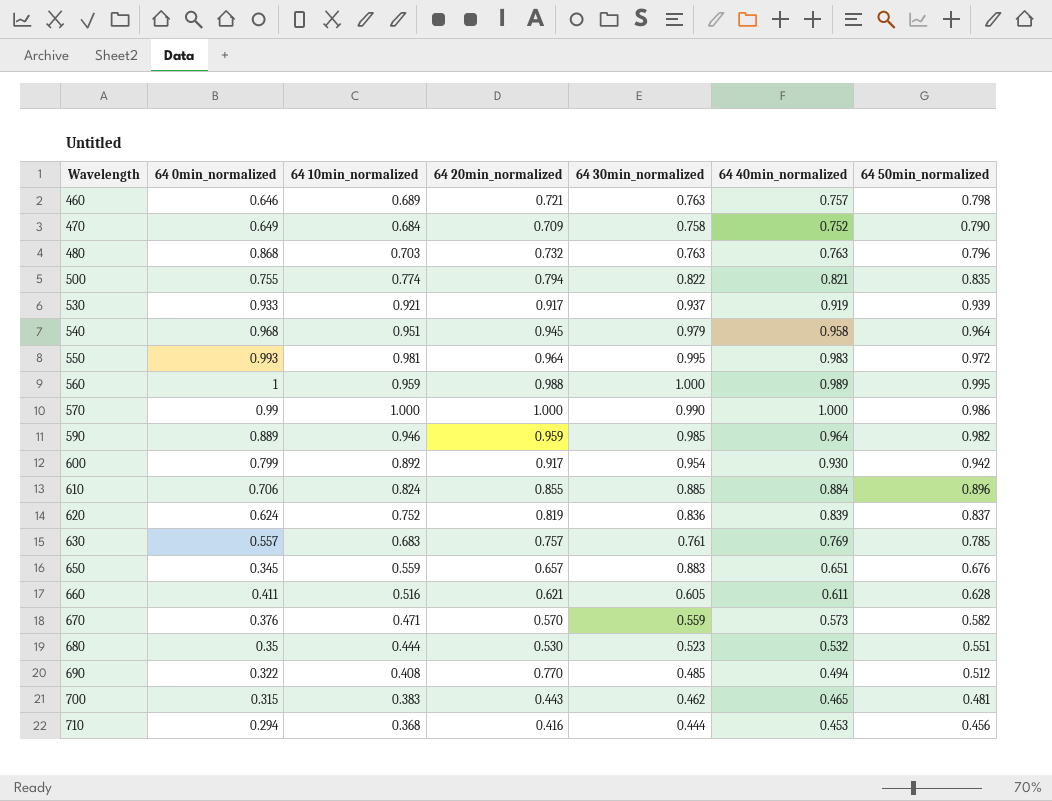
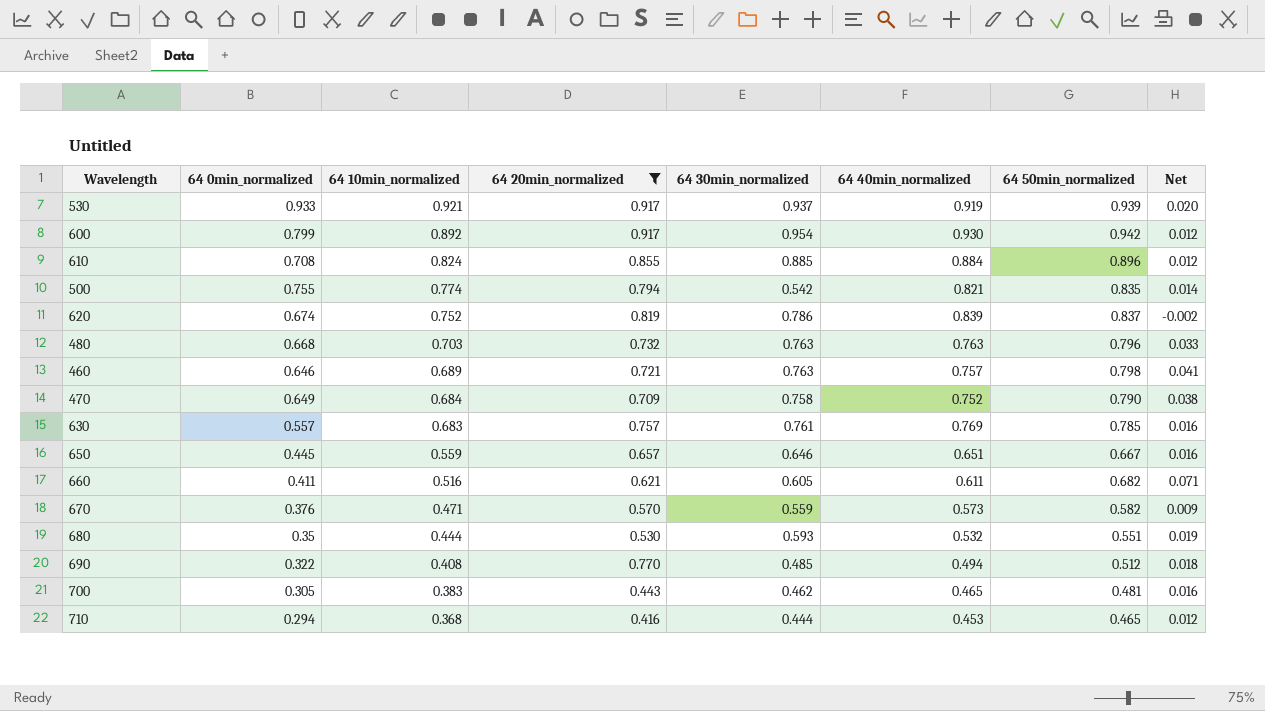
filter: none -> 64 20min_normalized <= 0.917
row order: Wavelength ascending -> 64 10min_normalized descending
column Net | formula: none -> [64 50min_normalized] - [64 40min_normalized]
610 | 64 0min_normalized: 0.706 -> 0.708
500 | 64 30min_normalized: 0.822 -> 0.542
620 | 64 0min_normalized: 0.624 -> 0.674
620 | 64 30min_normalized: 0.836 -> 0.786
480 | 64 0min_normalized: 0.868 -> 0.668
650 | 64 0min_normalized: 0.345 -> 0.445
650 | 64 30min_normalized: 0.883 -> 0.646
650 | 64 50min_normalized: 0.676 -> 0.667
660 | 64 50min_normalized: 0.628 -> 0.682
680 | 64 30min_normalized: 0.523 -> 0.593
700 | 64 0min_normalized: 0.315 -> 0.305
710 | 64 50min_normalized: 0.456 -> 0.465

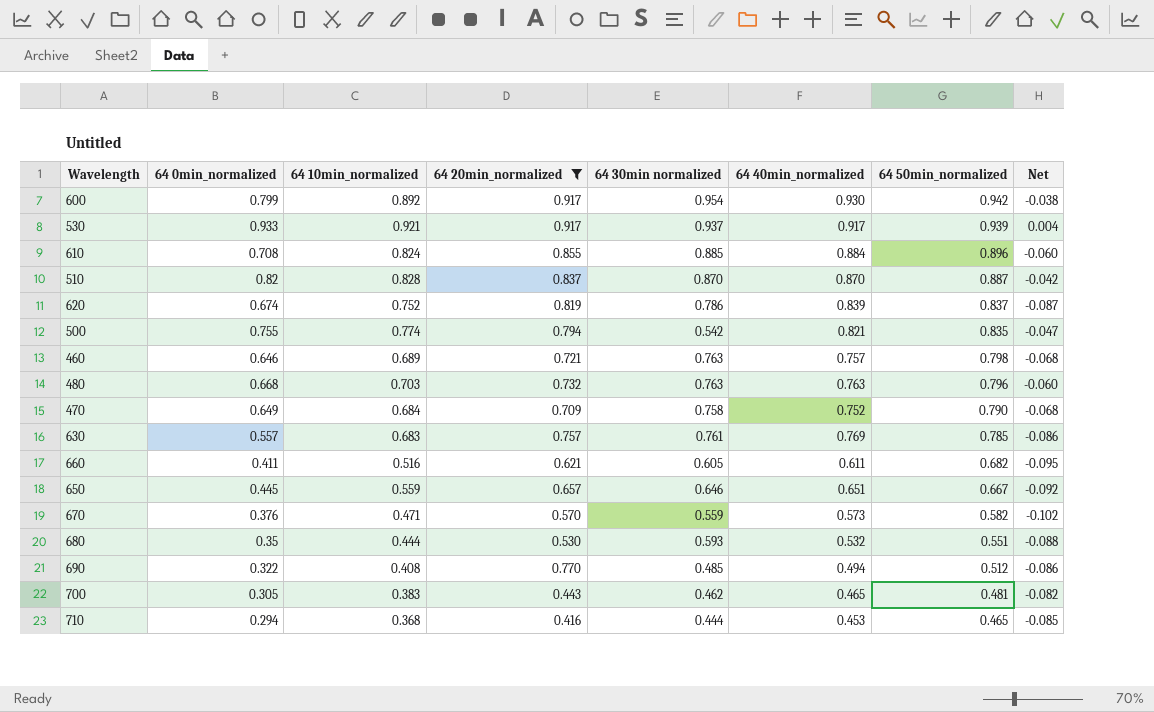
row order: 64 10min_normalized descending -> 64 50min_normalized descending
column name: 64 30min_normalized -> 64 30min normalized
column Net | formula: [64 50min_normalized] - [64 40min_normalized] -> [64 10min_normalized] - [64 40min_normalized]
530 | 64 40min_normalized: 0.919 -> 0.917
row 510: none -> 0.82 | 0.828 | 0.837 | 0.870 | 0.870 | 0.887 | -0.042

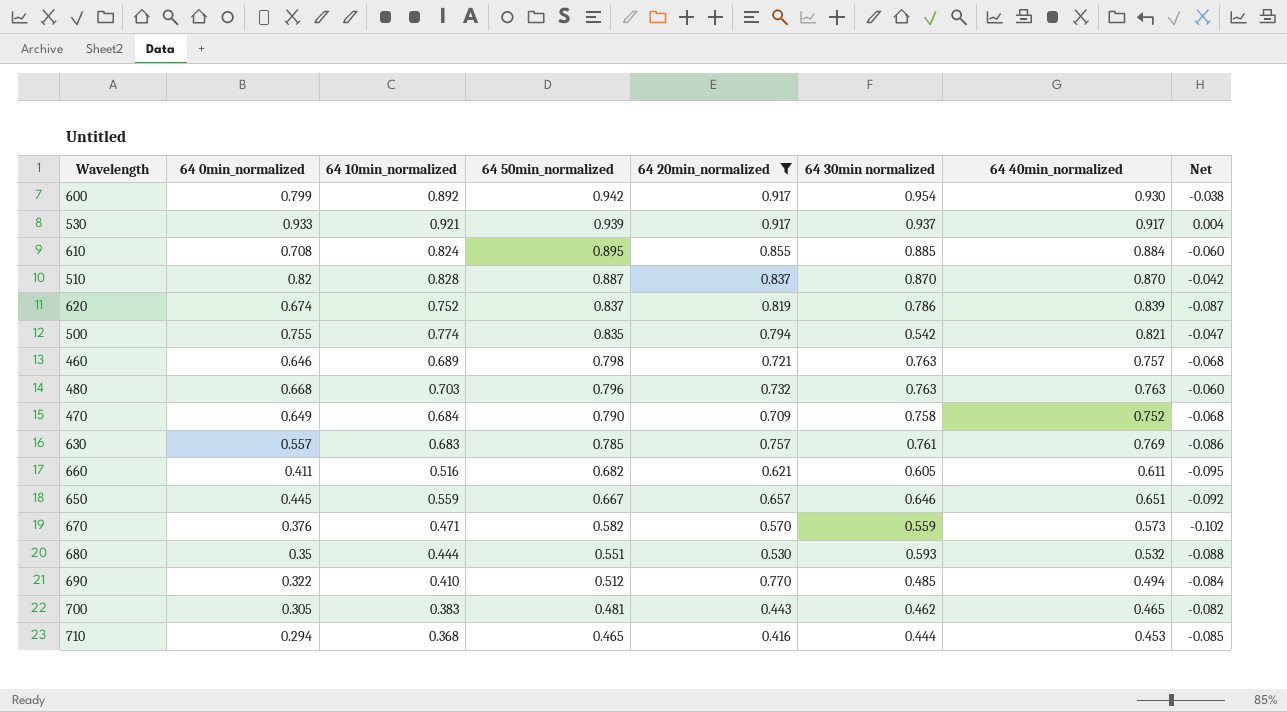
column 64 50min_normalized | position: 7 -> 4
610 | 64 50min_normalized: 0.896 -> 0.895
690 | 64 10min_normalized: 0.408 -> 0.410
690 | Net: -0.086 -> -0.084

